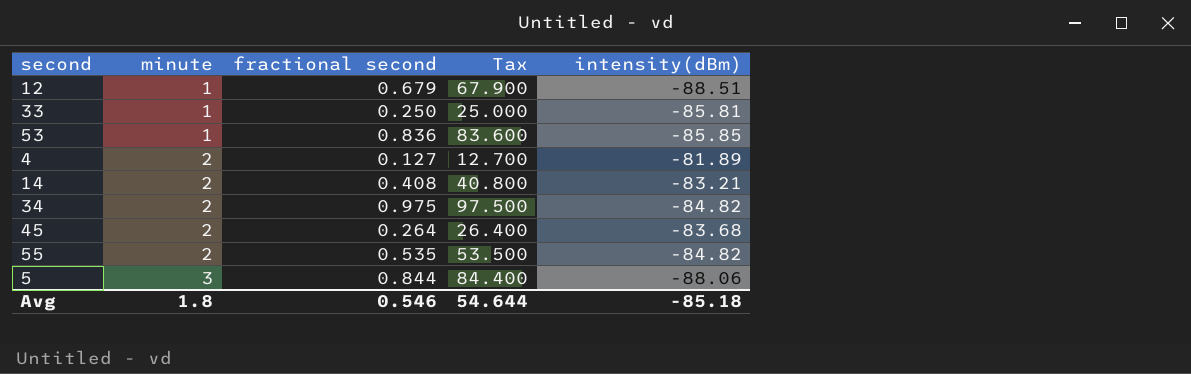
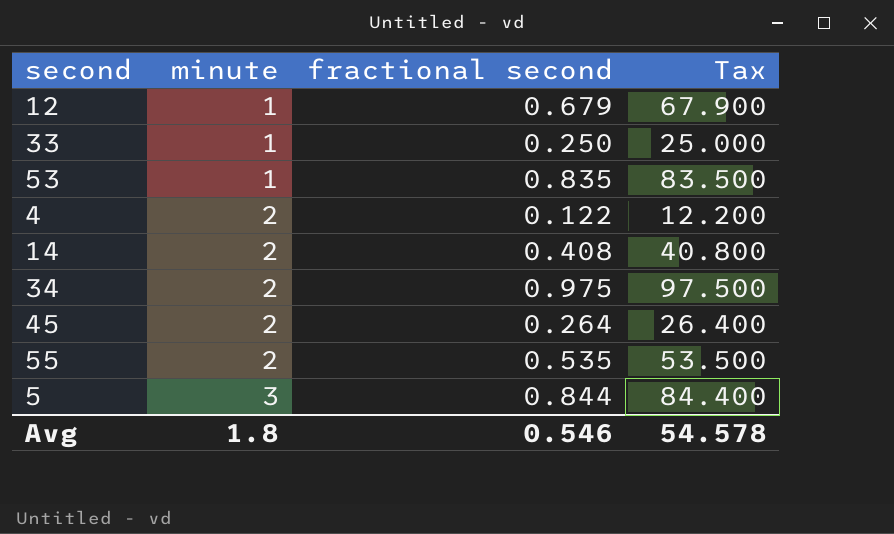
column intensity(dBm) | position: 5 -> none
53 | fractional second: 0.836 -> 0.835
53 | Tax: 83.600 -> 83.500
4 | fractional second: 0.127 -> 0.122
4 | Tax: 12.700 -> 12.200
Avg | Tax: 54.644 -> 54.578

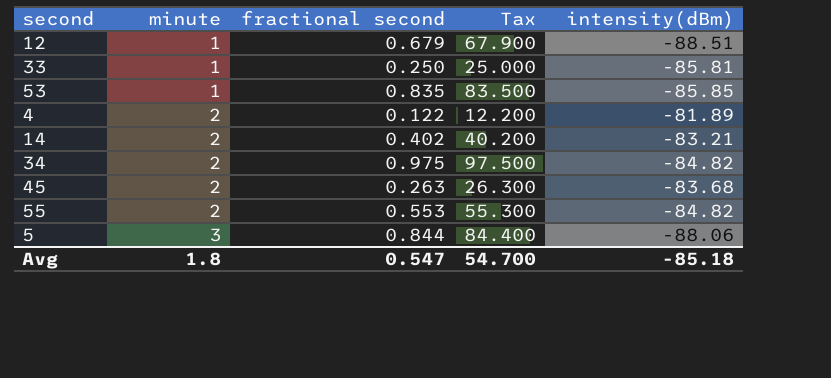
column intensity(dBm) | position: none -> 5
14 | fractional second: 0.408 -> 0.402
14 | Tax: 40.800 -> 40.200
45 | fractional second: 0.264 -> 0.263
45 | Tax: 26.400 -> 26.300
55 | fractional second: 0.535 -> 0.553
55 | Tax: 53.500 -> 55.300
Avg | fractional second: 0.546 -> 0.547
Avg | Tax: 54.578 -> 54.700

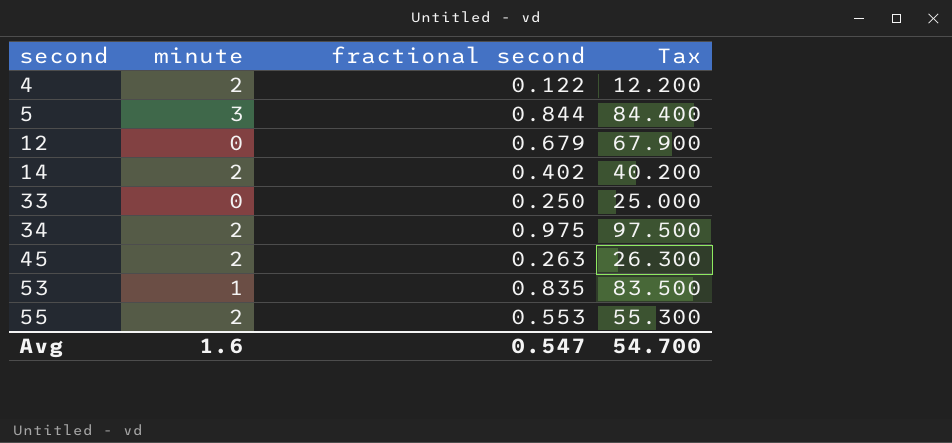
row order: minute ascending -> second ascending
column intensity(dBm) | position: 5 -> none
12 | minute: 1 -> 0
33 | minute: 1 -> 0
Avg | minute: 1.8 -> 1.6

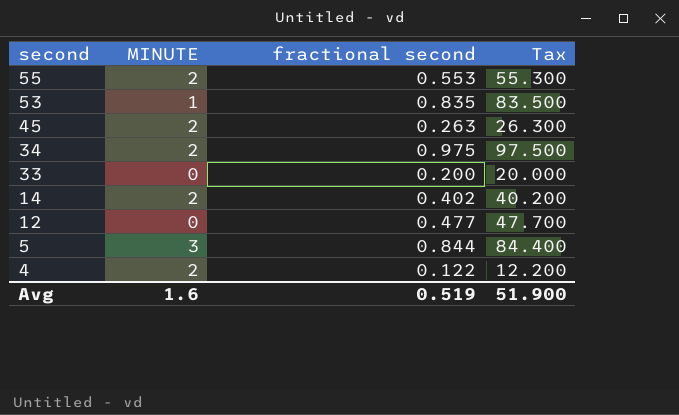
row order: second ascending -> second descending
column name: minute -> MINUTE
33 | fractional second: 0.250 -> 0.200
33 | Tax: 25.000 -> 20.000
12 | fractional second: 0.679 -> 0.477
12 | Tax: 67.900 -> 47.700
Avg | fractional second: 0.547 -> 0.519
Avg | Tax: 54.700 -> 51.900

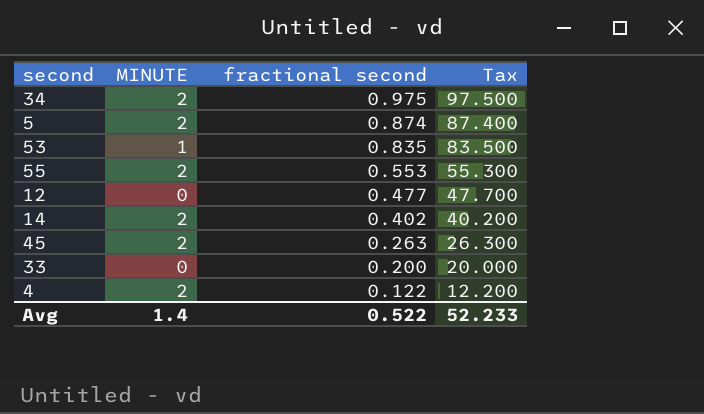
row order: second descending -> fractional second descending
5 | MINUTE: 3 -> 2
5 | fractional second: 0.844 -> 0.874
5 | Tax: 84.400 -> 87.400
Avg | MINUTE: 1.6 -> 1.4
Avg | fractional second: 0.519 -> 0.522
Avg | Tax: 51.900 -> 52.233

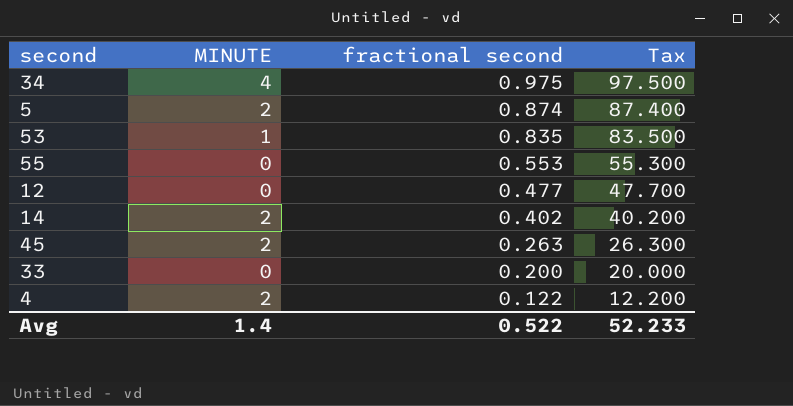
34 | MINUTE: 2 -> 4
55 | MINUTE: 2 -> 0

